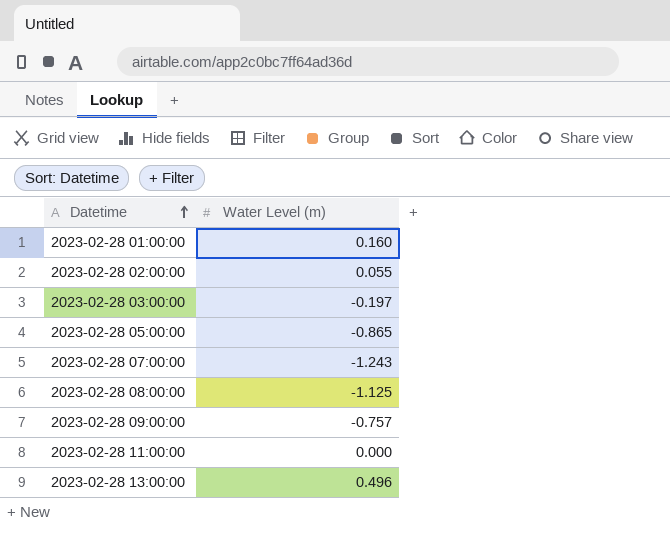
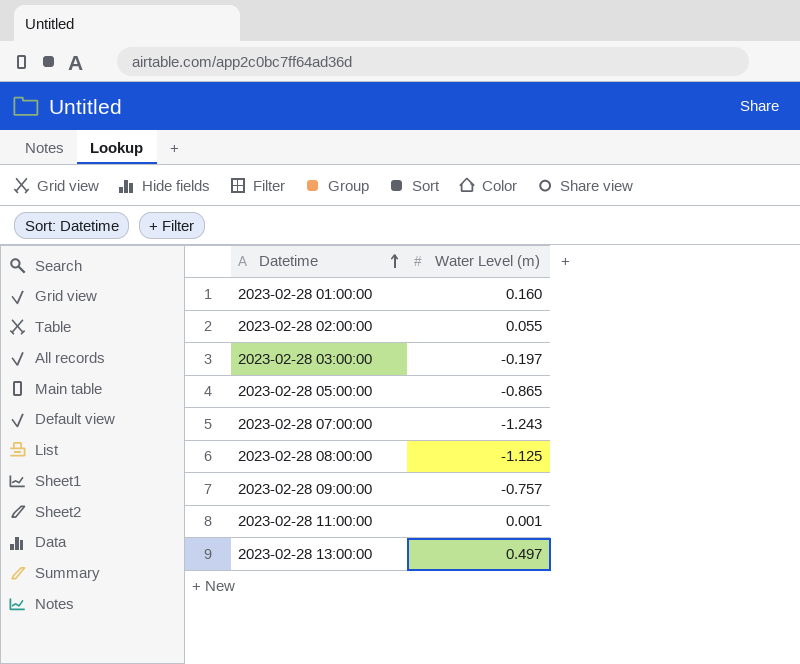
2023-02-28 11:00:00 | Water Level (m): 0.000 -> 0.001
2023-02-28 13:00:00 | Water Level (m): 0.496 -> 0.497

